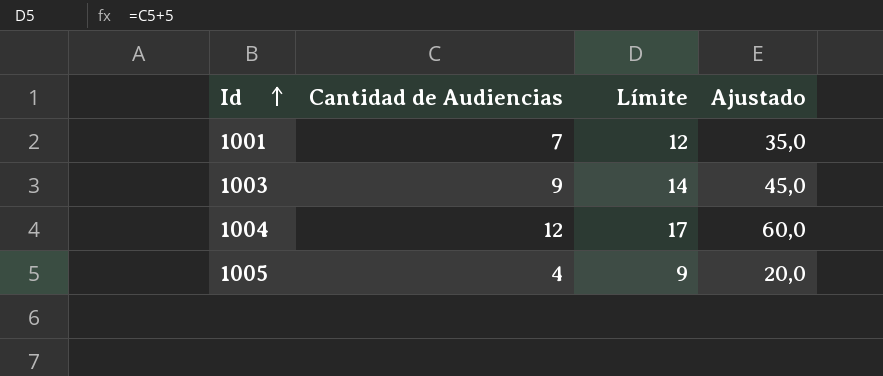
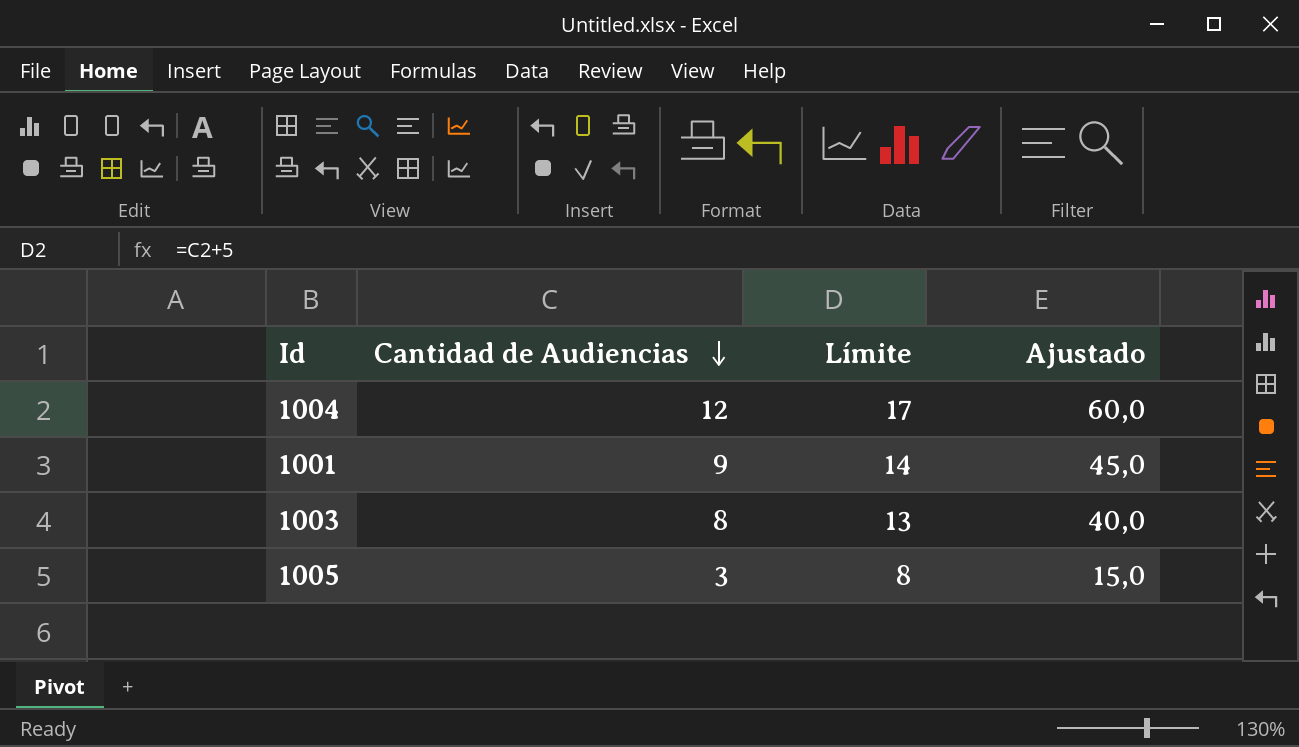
row order: Id ascending -> Cantidad de Audiencias descending
1001 | Cantidad de Audiencias: 7 -> 9
1001 | Límite: 12 -> 14
1001 | Ajustado: 35,0 -> 45,0
1003 | Cantidad de Audiencias: 9 -> 8
1003 | Límite: 14 -> 13
1003 | Ajustado: 45,0 -> 40,0
1005 | Cantidad de Audiencias: 4 -> 3
1005 | Límite: 9 -> 8
1005 | Ajustado: 20,0 -> 15,0

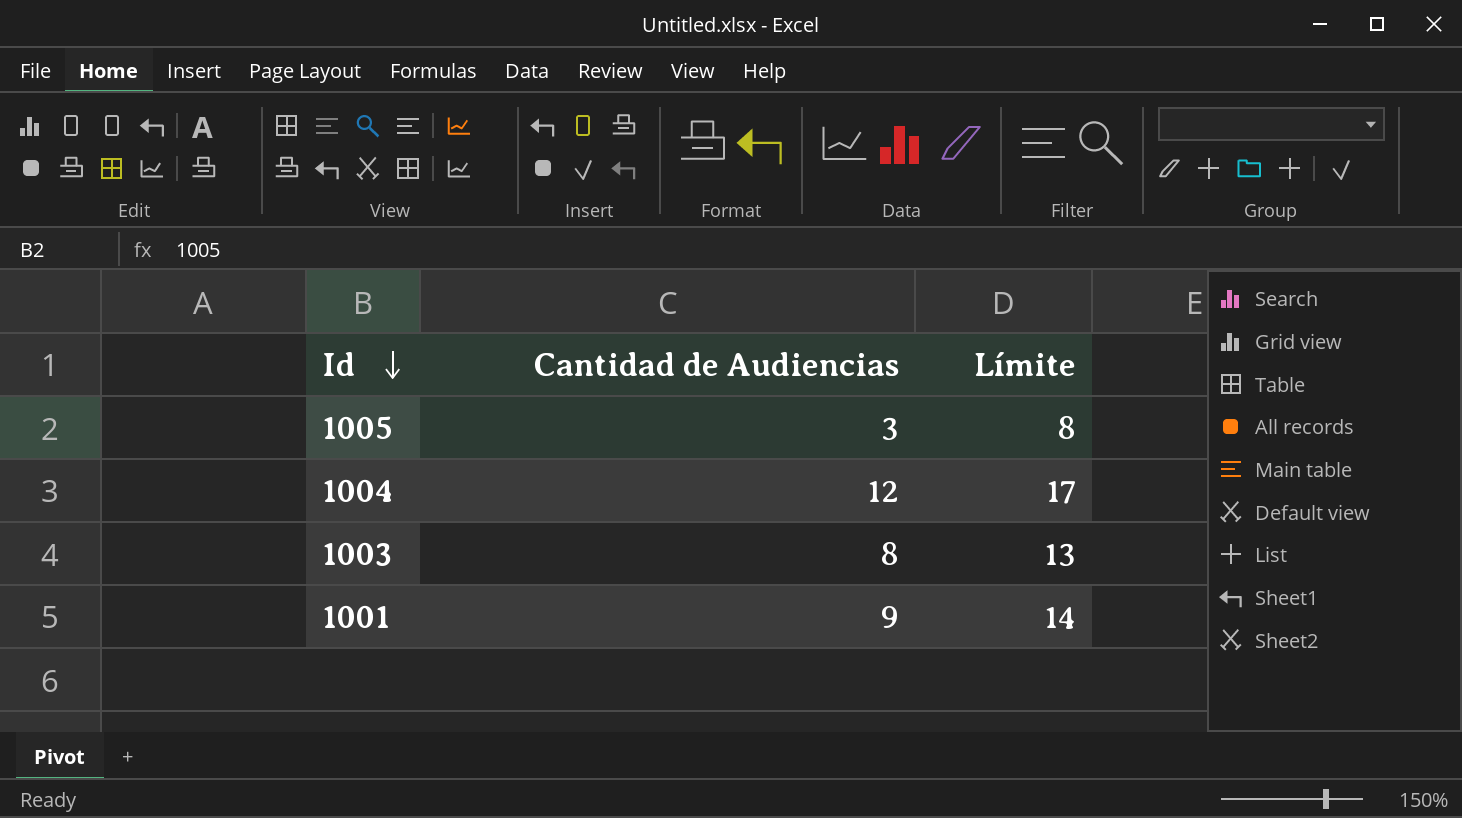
row order: Cantidad de Audiencias descending -> Id descending
column Ajustado | formula: [Cantidad de Audiencias] * 5 -> none

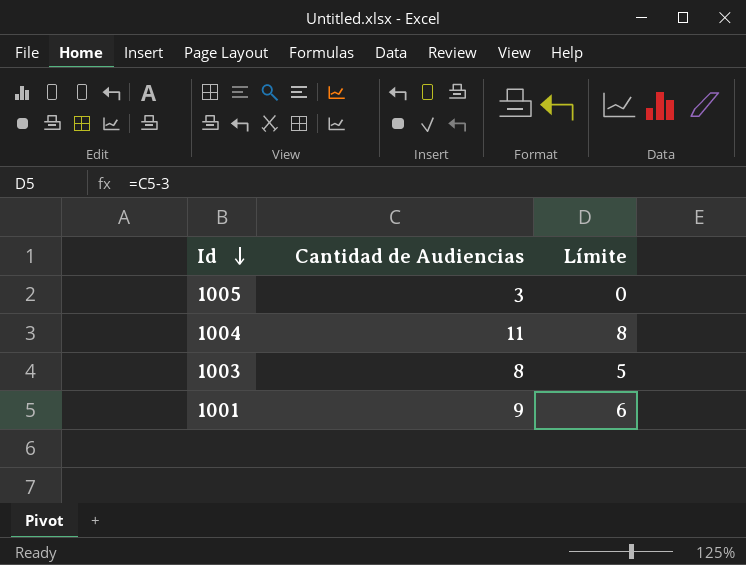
column Límite | formula: [Cantidad de Audiencias] + 5 -> [Cantidad de Audiencias] - 3
1004 | Cantidad de Audiencias: 12 -> 11

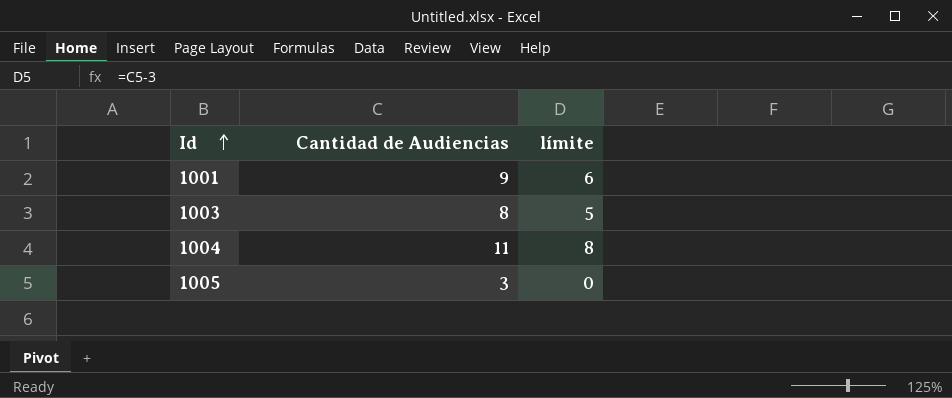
row order: Id descending -> Id ascending
column name: Límite -> límite

